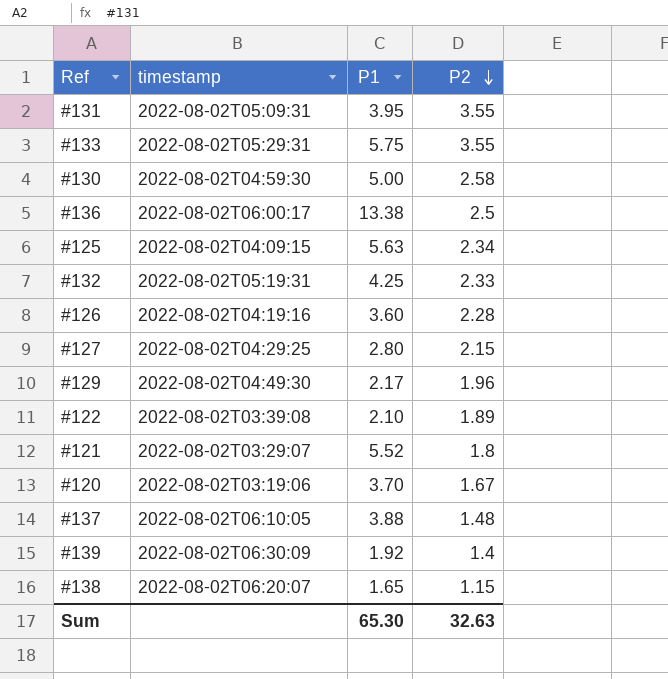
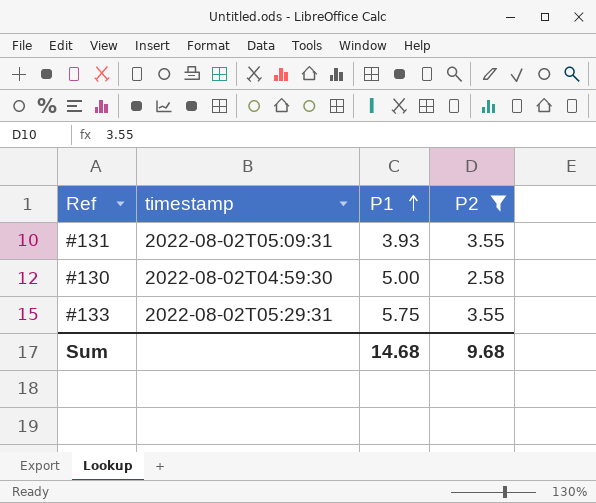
filter: none -> P2 >= 2.58
row order: P2 descending -> P1 ascending
#131 | P1: 3.95 -> 3.93
Sum | P1: 65.30 -> 14.68
Sum | P2: 32.63 -> 9.68

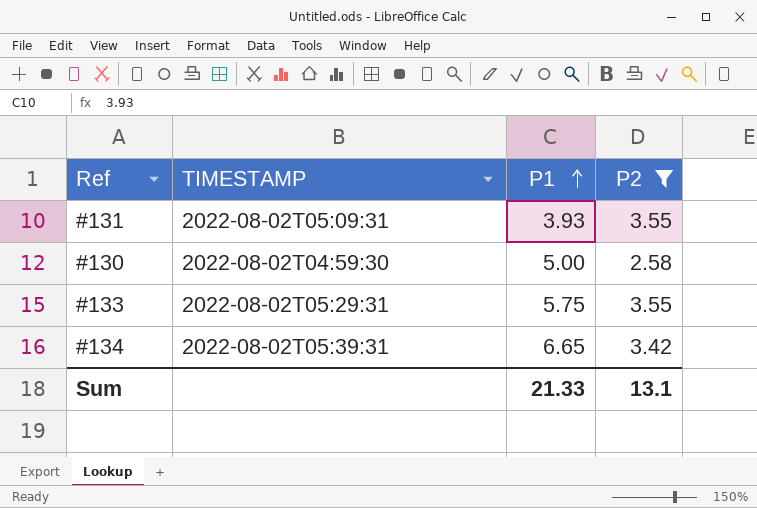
column name: timestamp -> TIMESTAMP
row #134: none -> 2022-08-02T05:39:31 | 6.65 | 3.42
Sum | P1: 14.68 -> 21.33
Sum | P2: 9.68 -> 13.1

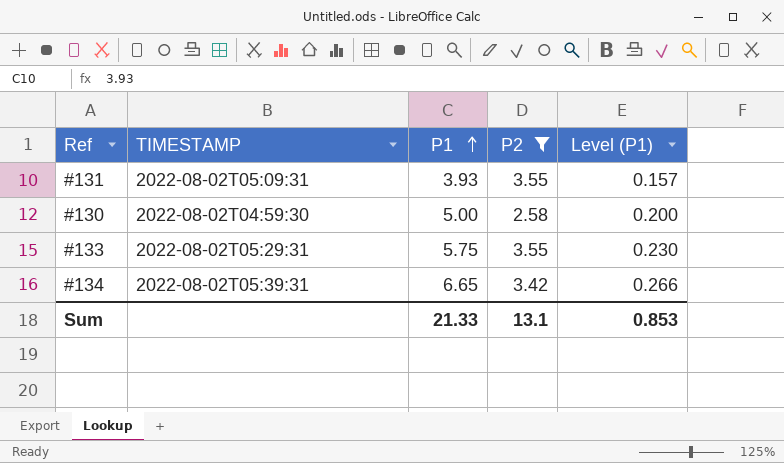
column Level (P1) | formula: none -> [P1] * 0.04

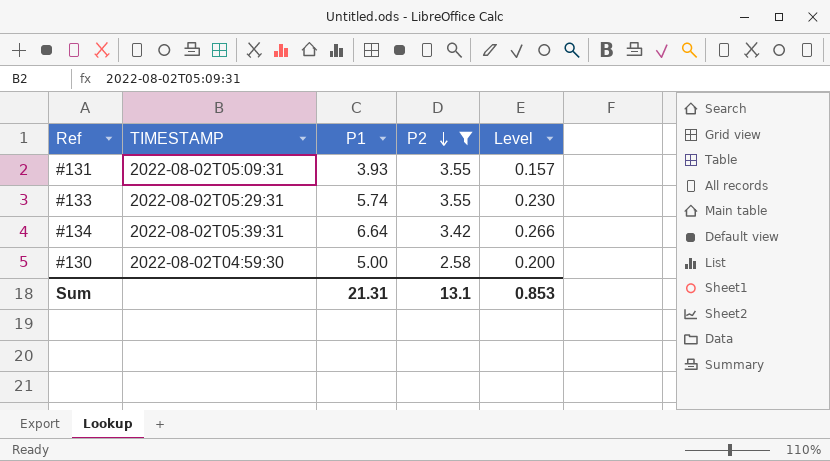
row order: P1 ascending -> P2 descending
column name: Level (P1) -> Level
#133 | P1: 5.75 -> 5.74
#134 | P1: 6.65 -> 6.64
Sum | P1: 21.33 -> 21.31

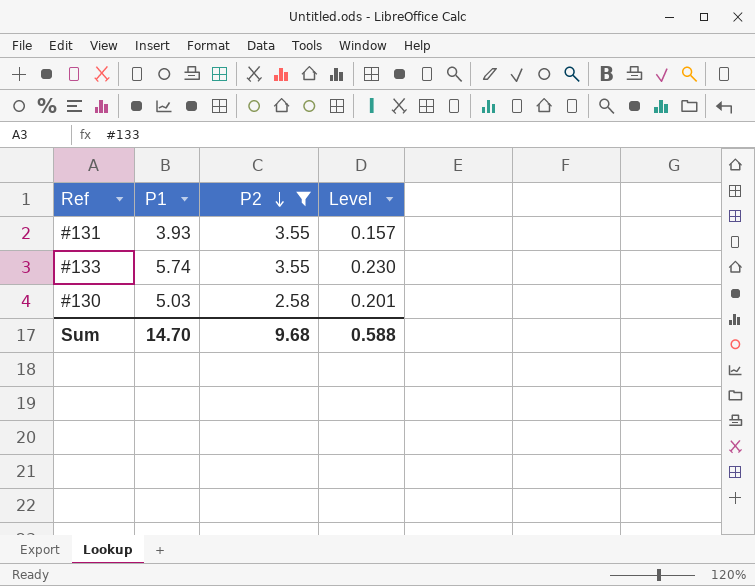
column TIMESTAMP | position: 2 -> none
row #134: 2022-08-02T05:39:31 | 6.64 | 3.42 | 0.266 -> none
#130 | P1: 5.00 -> 5.03
#130 | Level: 0.200 -> 0.201
Sum | P1: 21.31 -> 14.70
Sum | P2: 13.1 -> 9.68
Sum | Level: 0.853 -> 0.588

